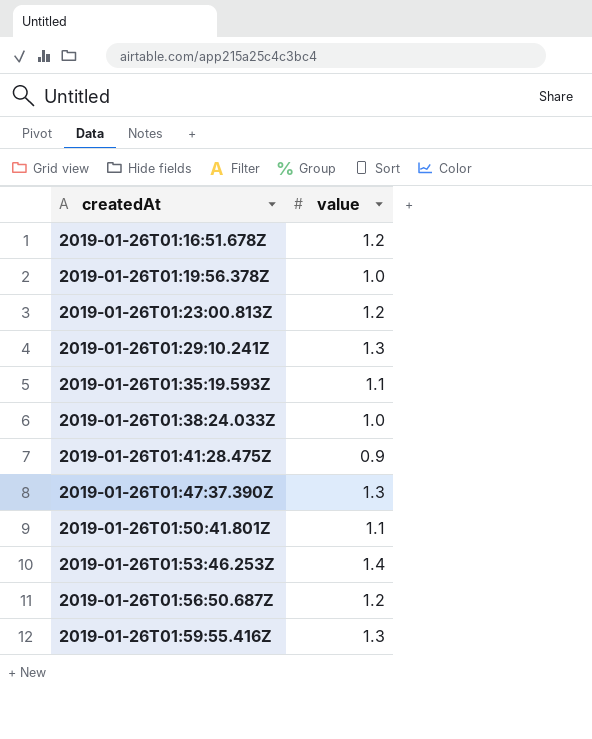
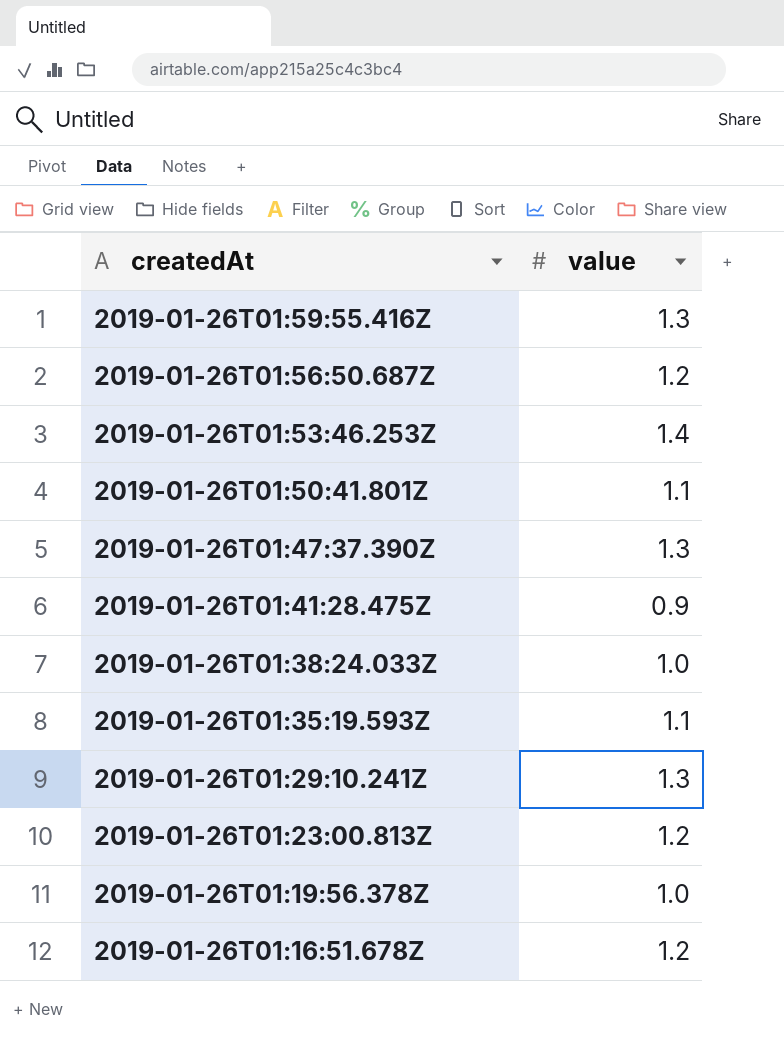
row order: createdAt ascending -> createdAt descending

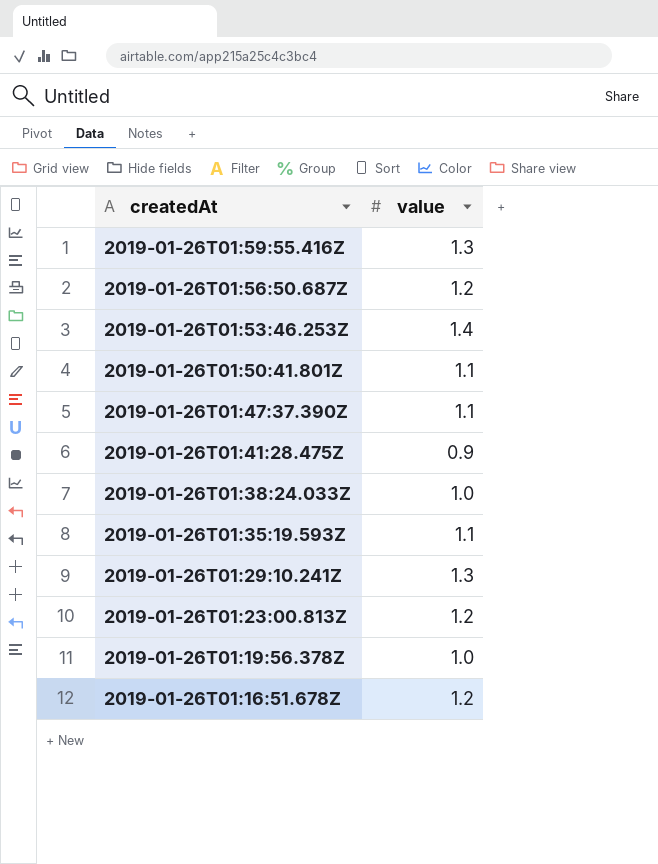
2019-01-26T01:47:37.390Z | value: 1.3 -> 1.1

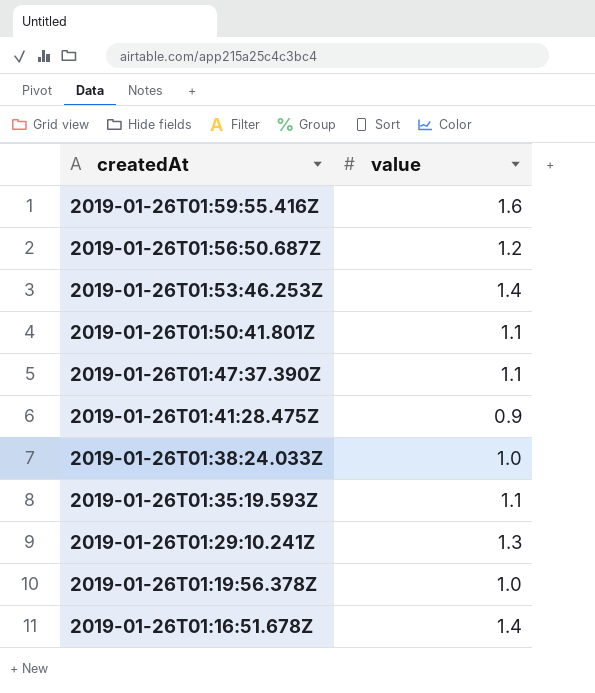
row 2019-01-26T01:23:00.813Z: 1.2 -> none
2019-01-26T01:59:55.416Z | value: 1.3 -> 1.6
2019-01-26T01:16:51.678Z | value: 1.2 -> 1.4

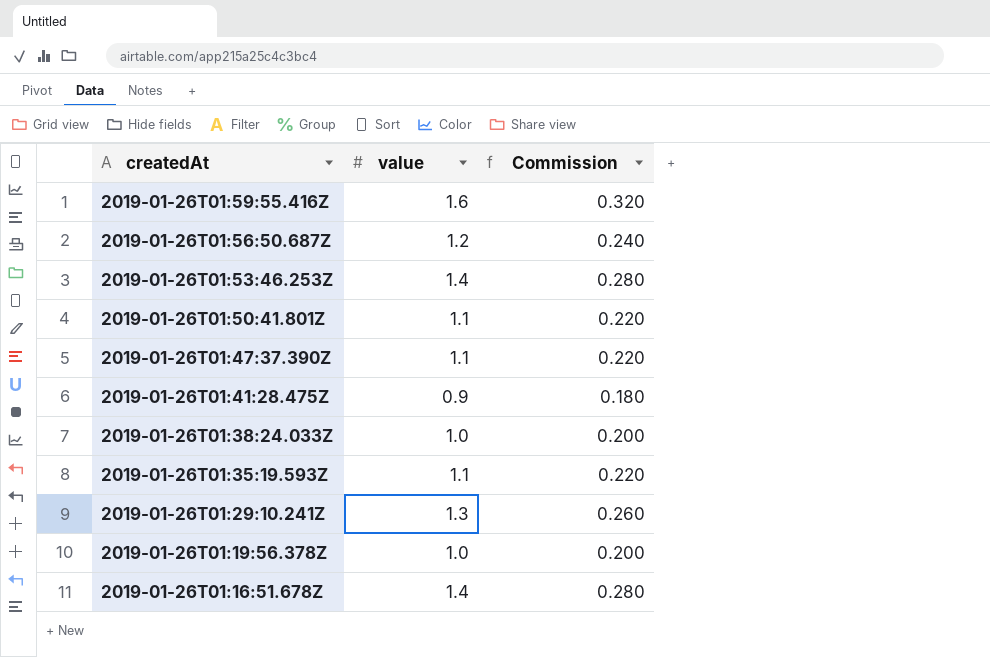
column Commission | formula: none -> [value] * 0.2

